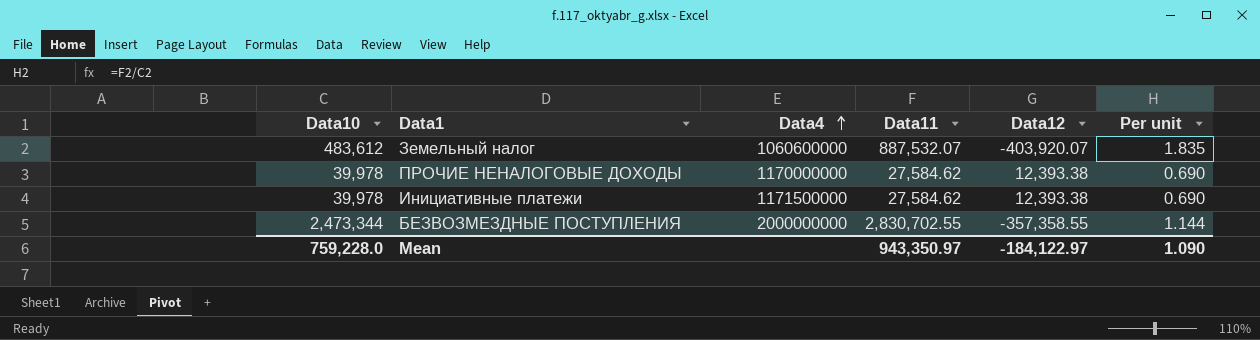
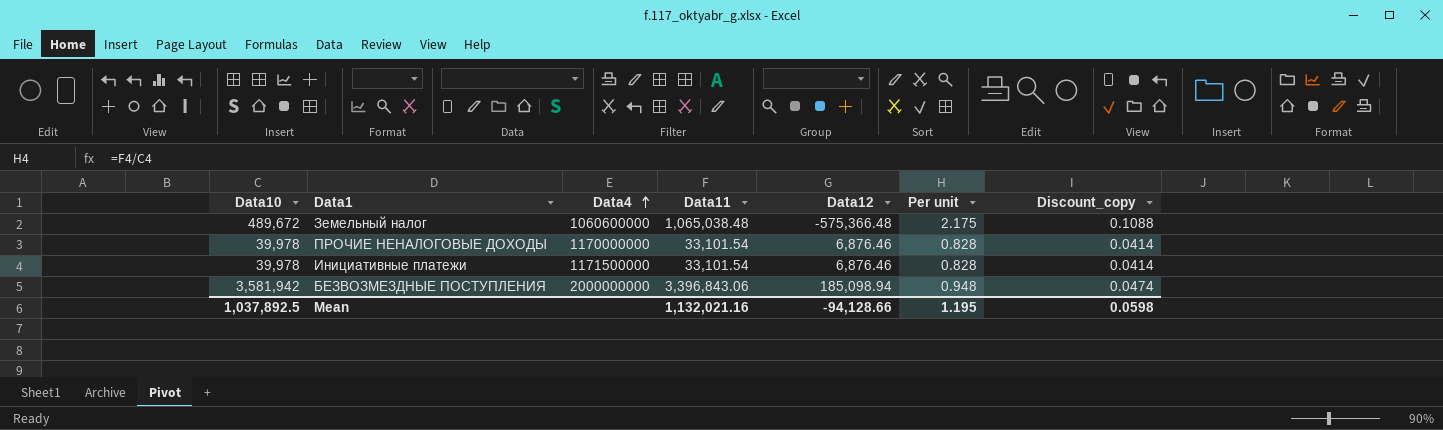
column Discount_copy | formula: none -> [Per unit] * 0.05
Земельный налог | Data10: 483,612 -> 489,672
Земельный налог | Data11: 887,532.07 -> 1,065,038.48
Земельный налог | Data12: -403,920.07 -> -575,366.48
Земельный налог | Per unit: 1.835 -> 2.175
ПРОЧИЕ НЕНАЛОГОВЫЕ ДОХОДЫ | Data11: 27,584.62 -> 33,101.54
ПРОЧИЕ НЕНАЛОГОВЫЕ ДОХОДЫ | Data12: 12,393.38 -> 6,876.46
ПРОЧИЕ НЕНАЛОГОВЫЕ ДОХОДЫ | Per unit: 0.690 -> 0.828
Инициативные платежи | Data11: 27,584.62 -> 33,101.54
Инициативные платежи | Data12: 12,393.38 -> 6,876.46
Инициативные платежи | Per unit: 0.690 -> 0.828
БЕЗВОЗМЕЗДНЫЕ ПОСТУПЛЕНИЯ | Data10: 2,473,344 -> 3,581,942
БЕЗВОЗМЕЗДНЫЕ ПОСТУПЛЕНИЯ | Data11: 2,830,702.55 -> 3,396,843.06
БЕЗВОЗМЕЗДНЫЕ ПОСТУПЛЕНИЯ | Data12: -357,358.55 -> 185,098.94
БЕЗВОЗМЕЗДНЫЕ ПОСТУПЛЕНИЯ | Per unit: 1.144 -> 0.948
Mean | Data10: 759,228.0 -> 1,037,892.5
Mean | Data11: 943,350.97 -> 1,132,021.16
Mean | Data12: -184,122.97 -> -94,128.66
Mean | Per unit: 1.090 -> 1.195

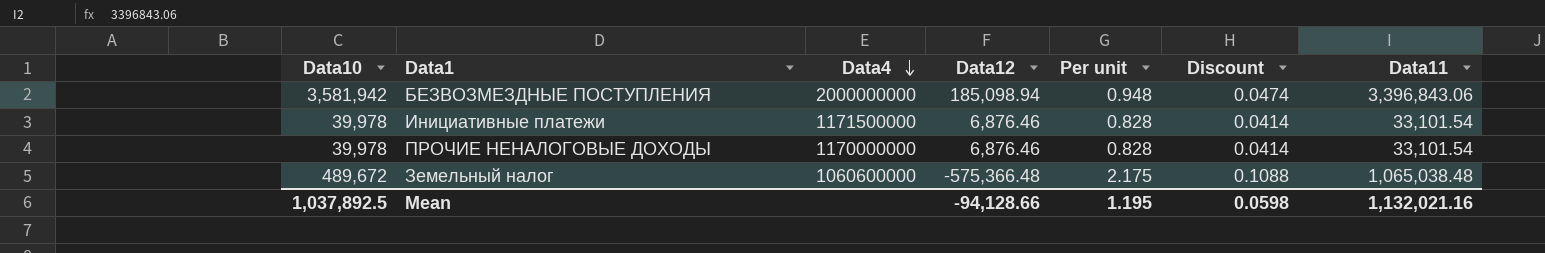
row order: Data4 ascending -> Data4 descending
column name: Discount_copy -> Discount
column Data11 | position: 4 -> 7

